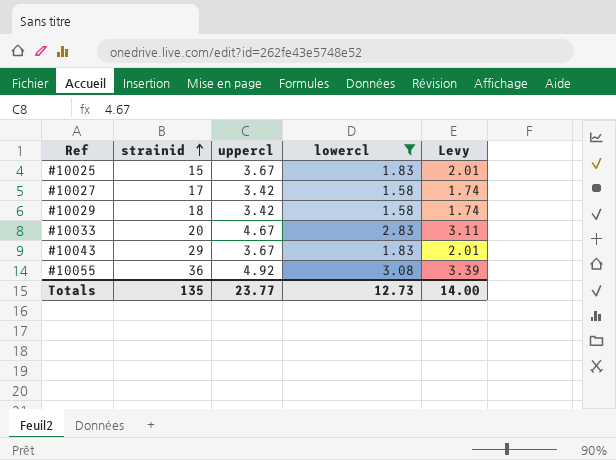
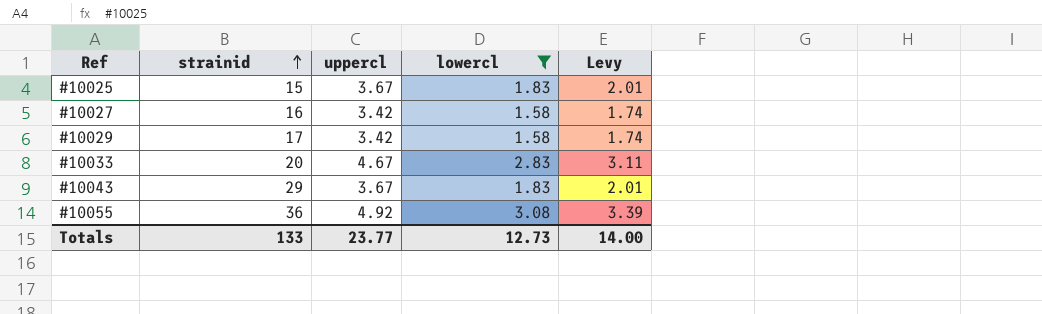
#10027 | strainid: 17 -> 16
#10029 | strainid: 18 -> 17
Totals | strainid: 135 -> 133

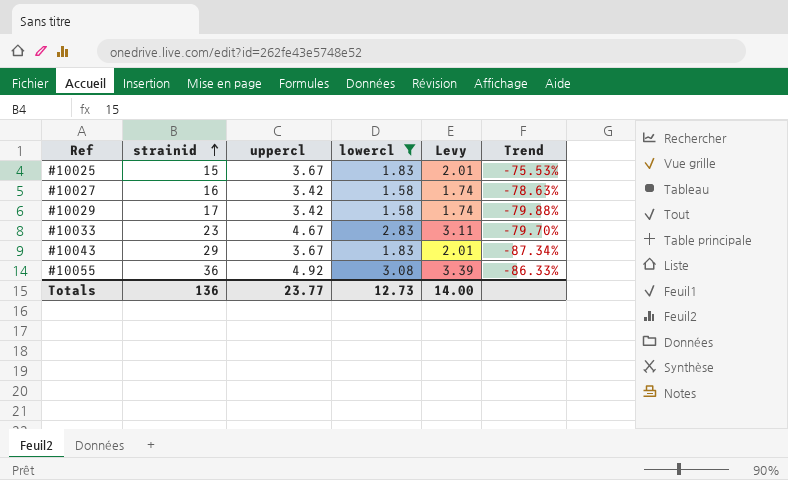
column Trend | formula: none -> ([uppercl] - [strainid]) / [strainid]
#10033 | strainid: 20 -> 23
Totals | strainid: 133 -> 136

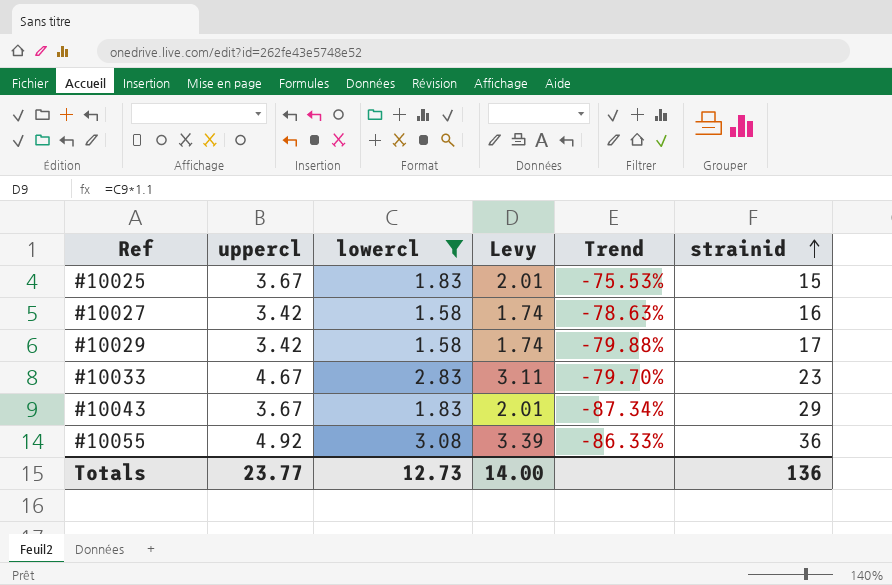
column strainid | position: 2 -> 6

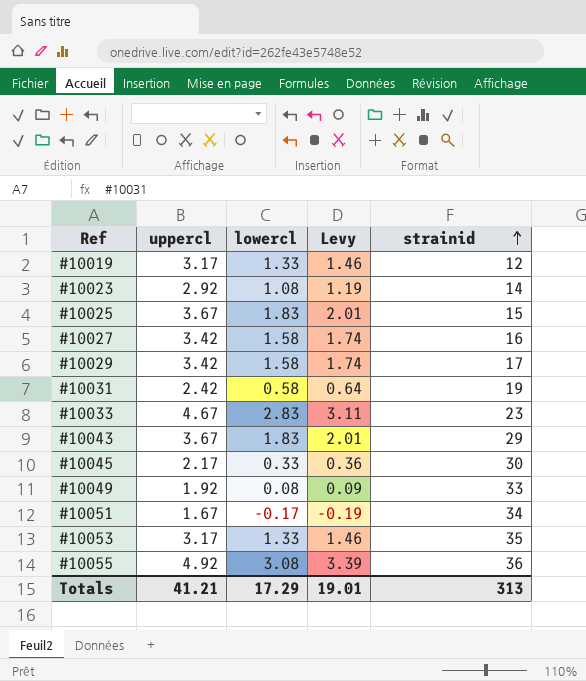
filter: lowercl >= 1.58 -> none
column Trend | formula: ([uppercl] - [strainid]) / [strainid] -> none
Totals | uppercl: 23.77 -> 41.21
Totals | lowercl: 12.73 -> 17.29
Totals | Levy: 14.00 -> 19.01
Totals | strainid: 136 -> 313

